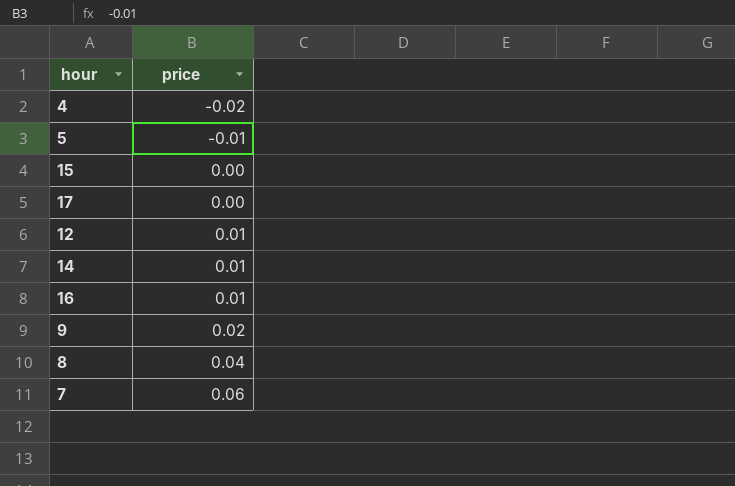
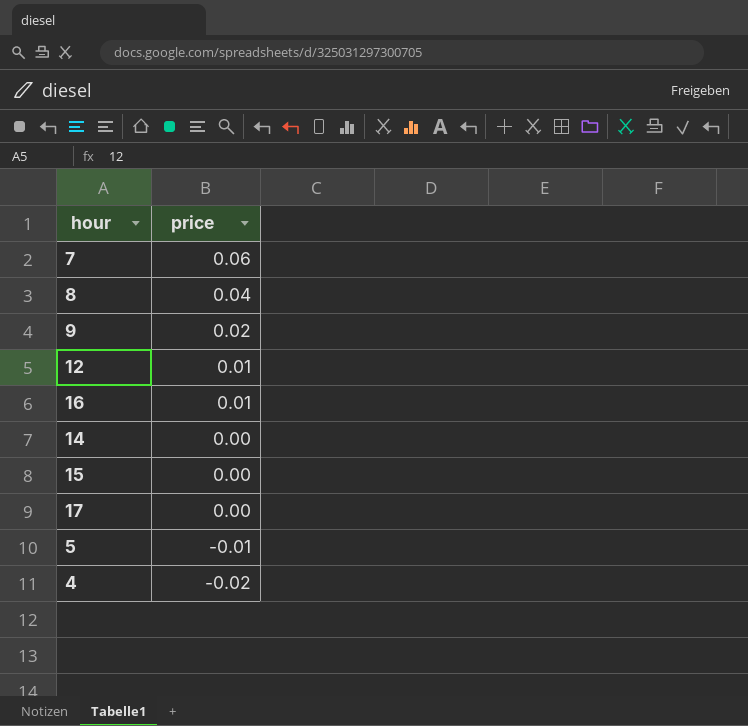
row order: price ascending -> price descending
14 | price: 0.01 -> 0.00

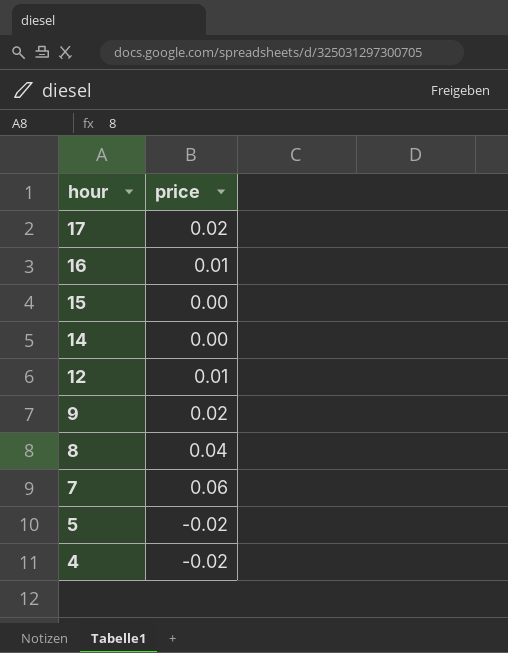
row order: price descending -> hour descending
17 | price: 0.00 -> 0.02
5 | price: -0.01 -> -0.02

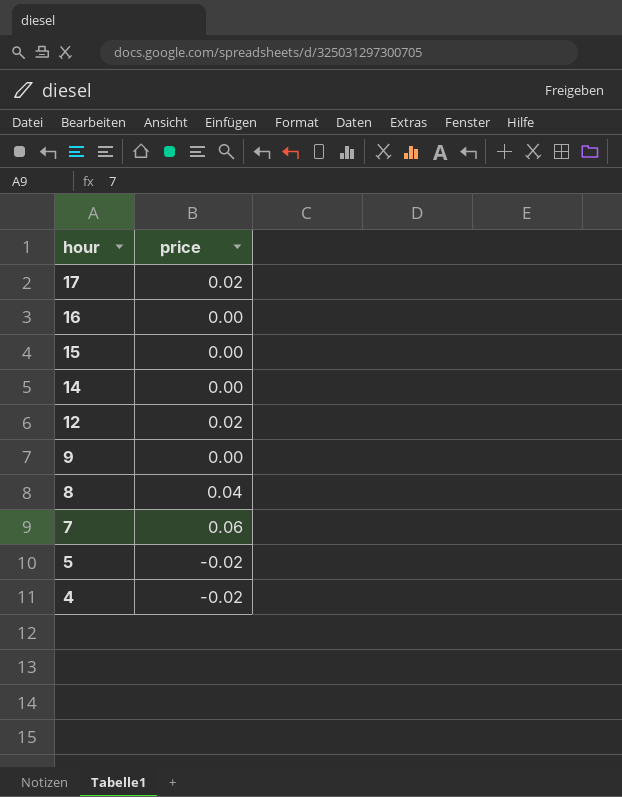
16 | price: 0.01 -> 0.00
12 | price: 0.01 -> 0.02
9 | price: 0.02 -> 0.00

